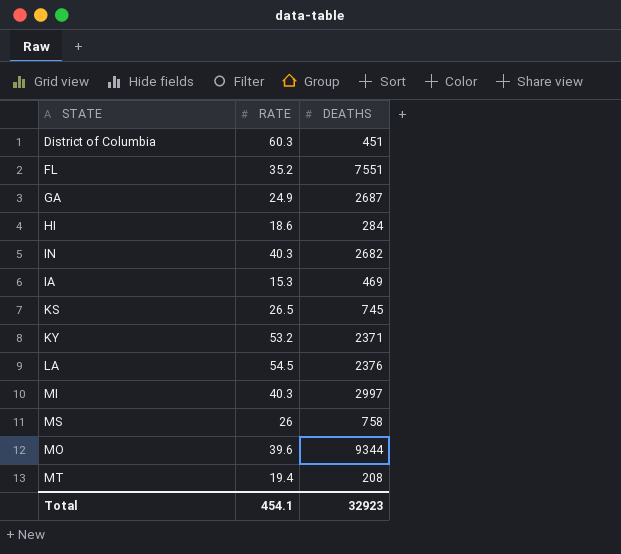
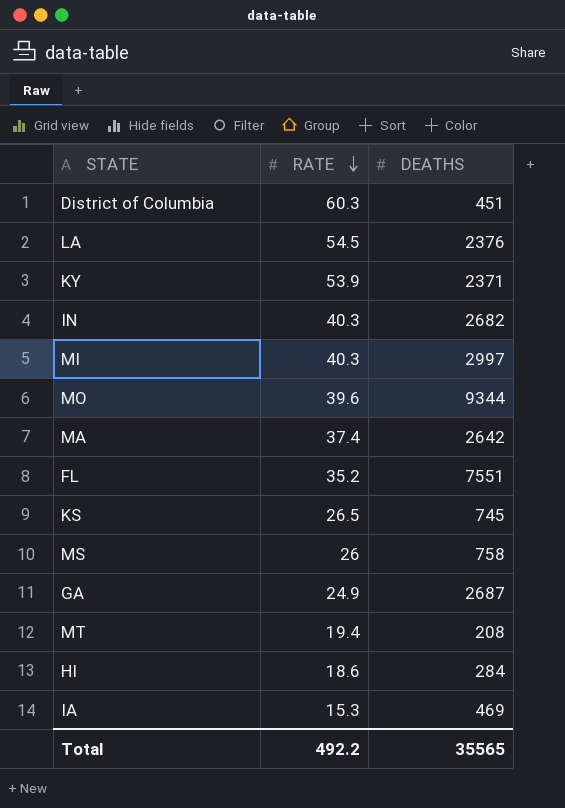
row order: none -> RATE descending
KY | RATE: 53.2 -> 53.9
row MA: none -> 37.4 | 2642
Total | RATE: 454.1 -> 492.2
Total | DEATHS: 32923 -> 35565

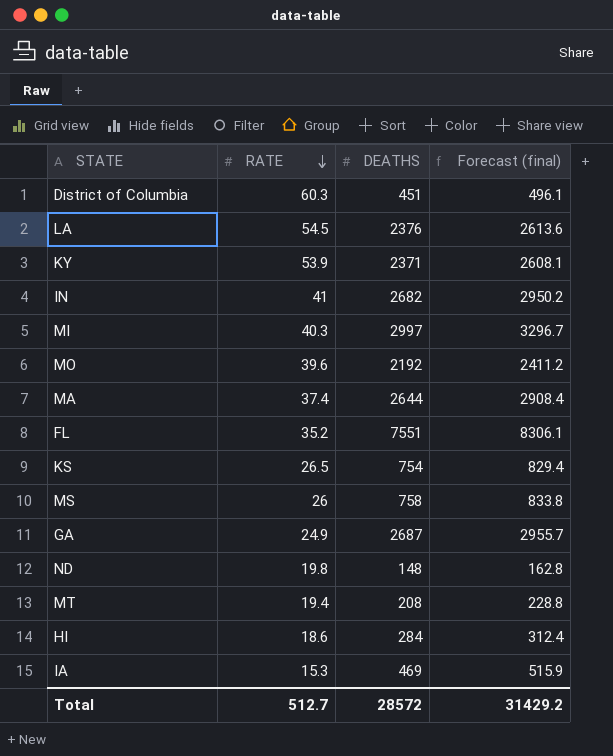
column Forecast (final) | formula: none -> [DEATHS] * 1.1
IN | RATE: 40.3 -> 41
MO | DEATHS: 9344 -> 2192
MA | DEATHS: 2642 -> 2644
KS | DEATHS: 745 -> 754
row ND: none -> 19.8 | 148 | 162.8
Total | RATE: 492.2 -> 512.7
Total | DEATHS: 35565 -> 28572

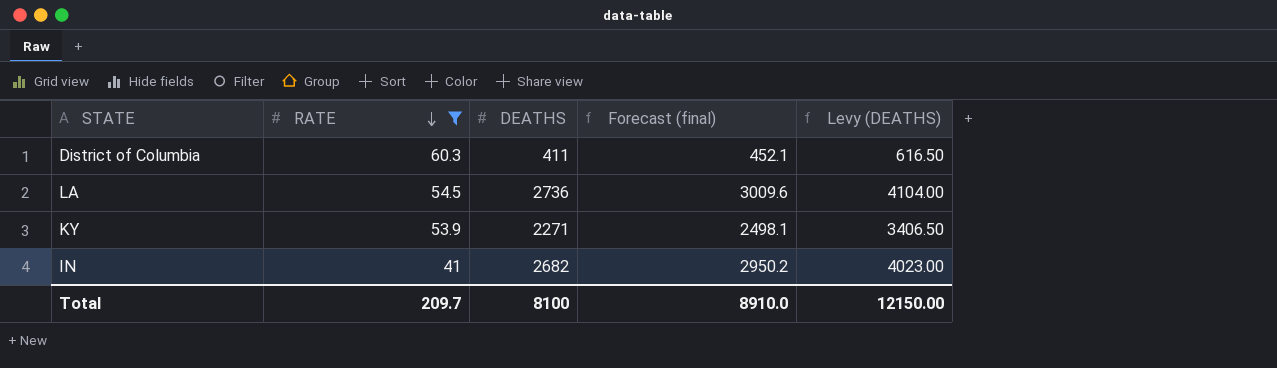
filter: none -> RATE >= 41
column Levy (DEATHS) | formula: none -> [DEATHS] * 1.5
District of Columbia | DEATHS: 451 -> 411
District of Columbia | Forecast (final): 496.1 -> 452.1
LA | DEATHS: 2376 -> 2736
LA | Forecast (final): 2613.6 -> 3009.6
KY | DEATHS: 2371 -> 2271
KY | Forecast (final): 2608.1 -> 2498.1
Total | RATE: 512.7 -> 209.7
Total | DEATHS: 28572 -> 8100
Total | Forecast (final): 31429.2 -> 8910.0

